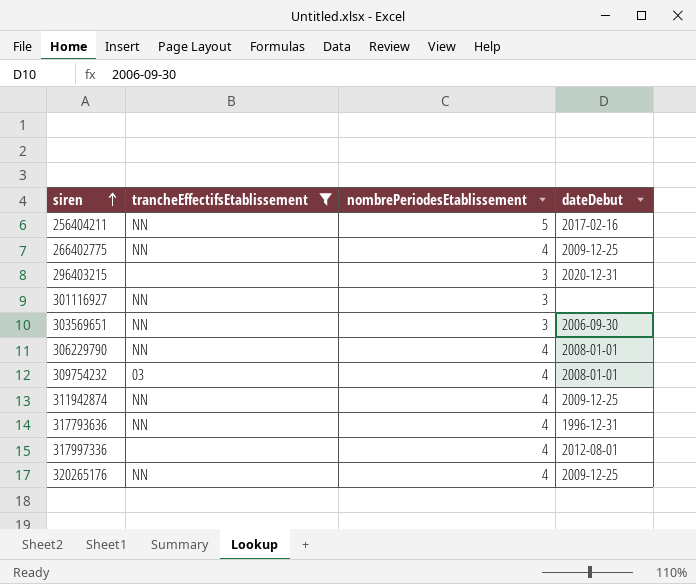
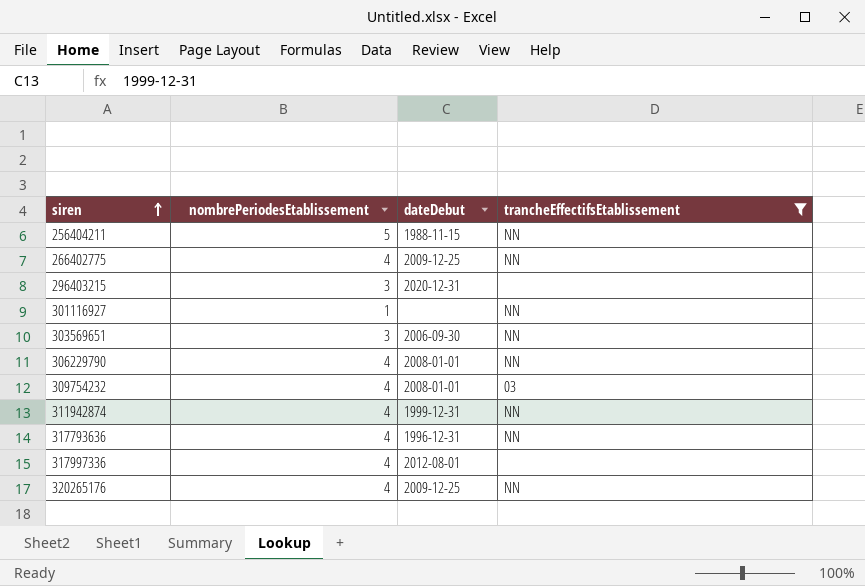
column trancheEffectifsEtablissement | position: 2 -> 4
256404211 | dateDebut: 2017-02-16 -> 1988-11-15
301116927 | nombrePeriodesEtablissement: 3 -> 1
311942874 | dateDebut: 2009-12-25 -> 1999-12-31

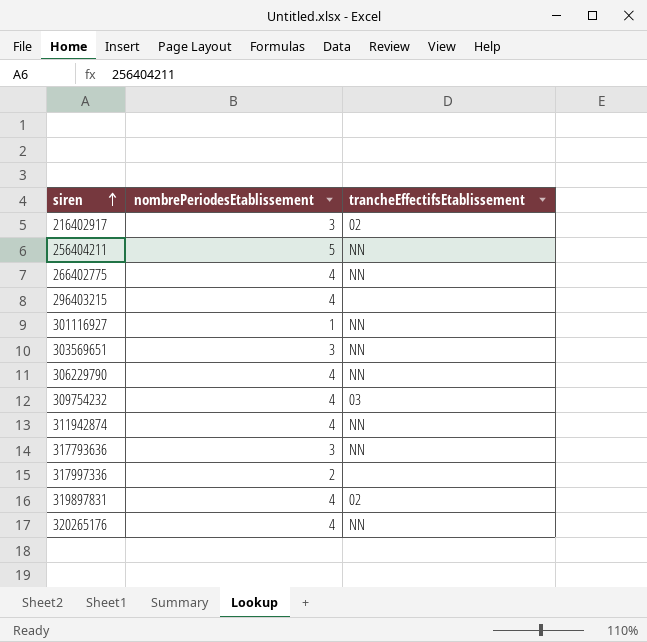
filter: trancheEffectifsEtablissement != 02 -> none
column dateDebut | position: 3 -> none
296403215 | nombrePeriodesEtablissement: 3 -> 4
317793636 | nombrePeriodesEtablissement: 4 -> 3
317997336 | nombrePeriodesEtablissement: 4 -> 2

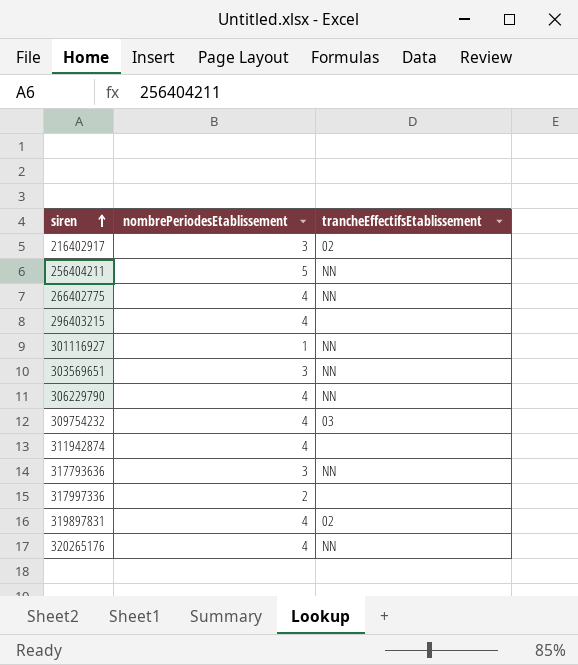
311942874 | trancheEffectifsEtablissement: NN -> none

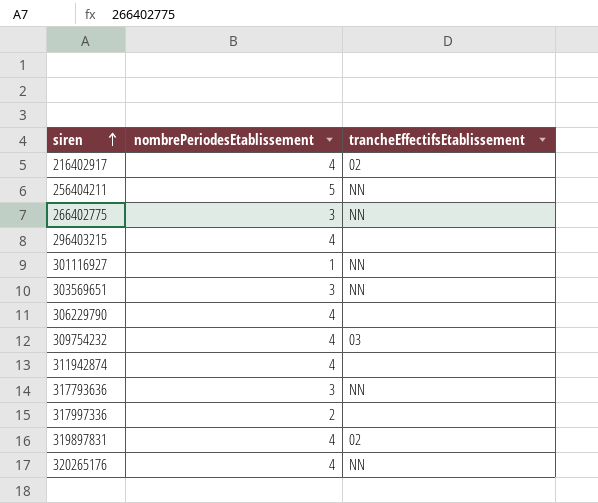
216402917 | nombrePeriodesEtablissement: 3 -> 4
266402775 | nombrePeriodesEtablissement: 4 -> 3
306229790 | trancheEffectifsEtablissement: NN -> none

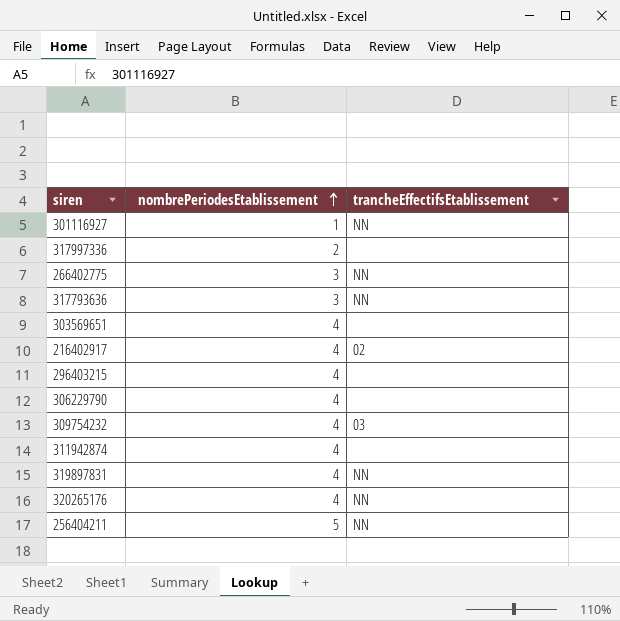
row order: siren ascending -> nombrePeriodesEtablissement ascending
303569651 | nombrePeriodesEtablissement: 3 -> 4
303569651 | trancheEffectifsEtablissement: NN -> none
319897831 | trancheEffectifsEtablissement: 02 -> NN

